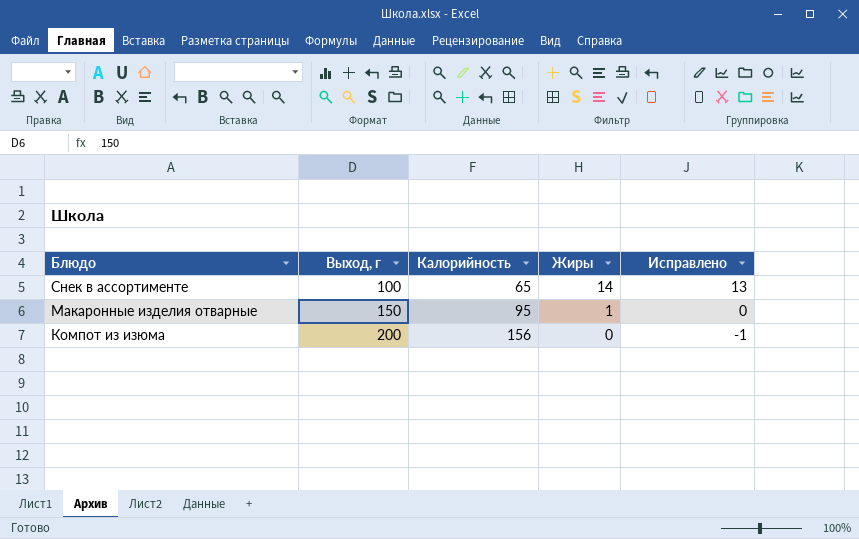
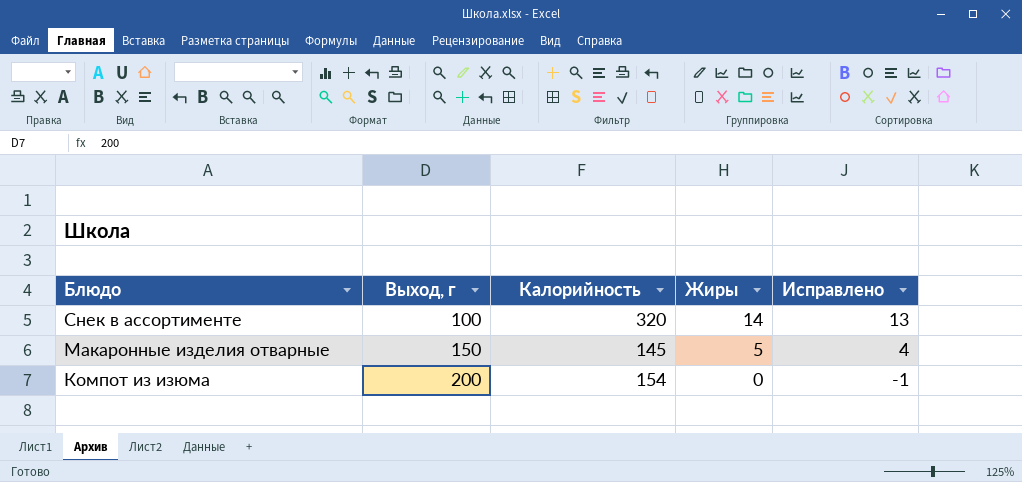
Снек в ассортименте | Калорийность: 65 -> 320
Макаронные изделия отварные | Калорийность: 95 -> 145
Макаронные изделия отварные | Жиры: 1 -> 5
Макаронные изделия отварные | Исправлено: 0 -> 4
Компот из изюма | Калорийность: 156 -> 154

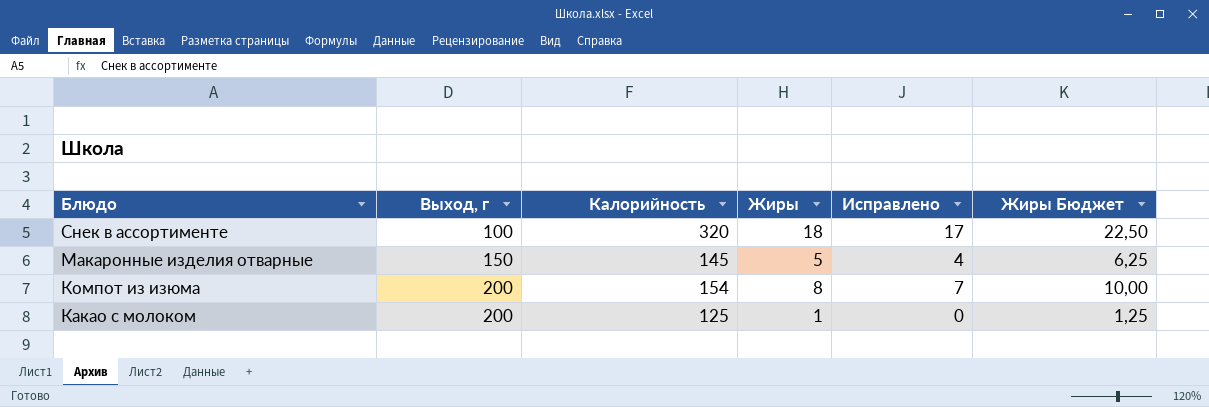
column Жиры Бюджет | formula: none -> [Жиры] * 1,25
Снек в ассортименте | Жиры: 14 -> 18
Снек в ассортименте | Исправлено: 13 -> 17
Компот из изюма | Жиры: 0 -> 8
Компот из изюма | Исправлено: -1 -> 7
row Какао с молоком: none -> 200 | 125 | 1 | 0 | 1,25

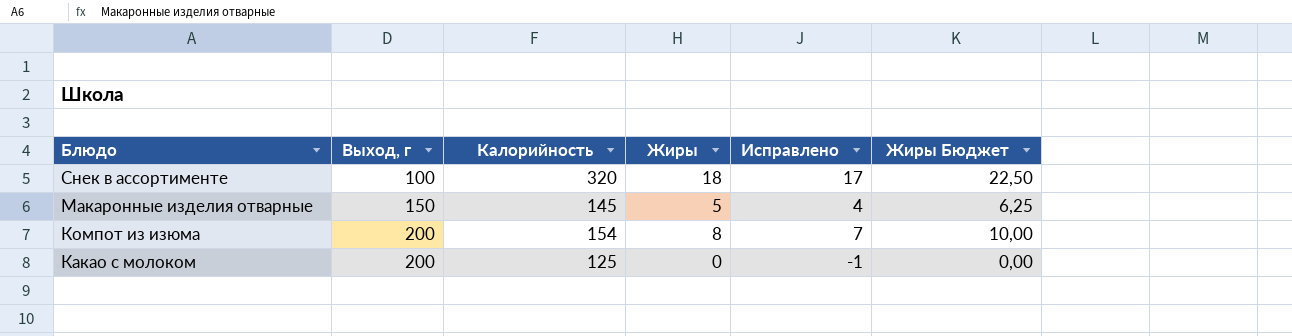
Какао с молоком | Жиры: 1 -> 0
Какао с молоком | Исправлено: 0 -> -1
Какао с молоком | Жиры Бюджет: 1,25 -> 0,00

